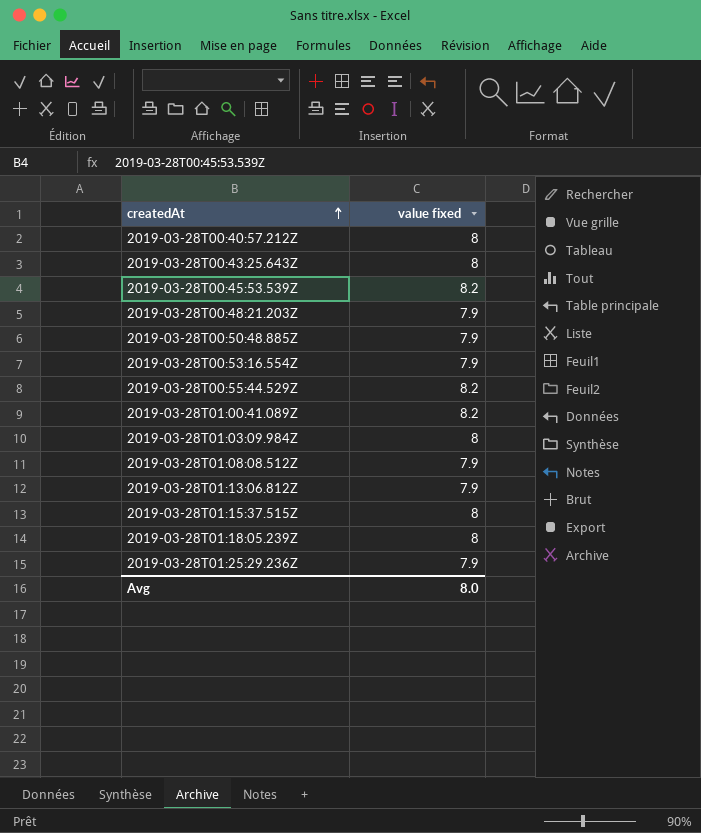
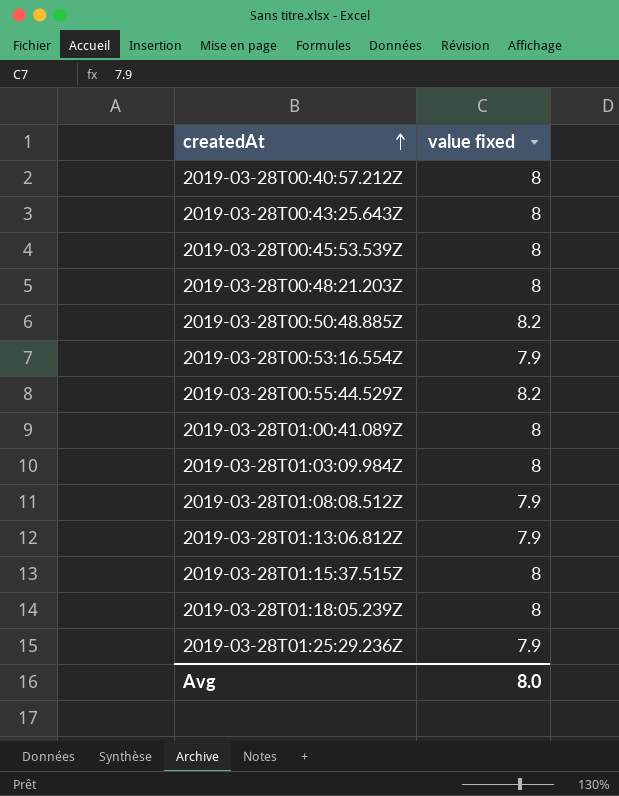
2019-03-28T00:45:53.539Z | value fixed: 8.2 -> 8
2019-03-28T00:48:21.203Z | value fixed: 7.9 -> 8
2019-03-28T00:50:48.885Z | value fixed: 7.9 -> 8.2
2019-03-28T01:00:41.089Z | value fixed: 8.2 -> 8

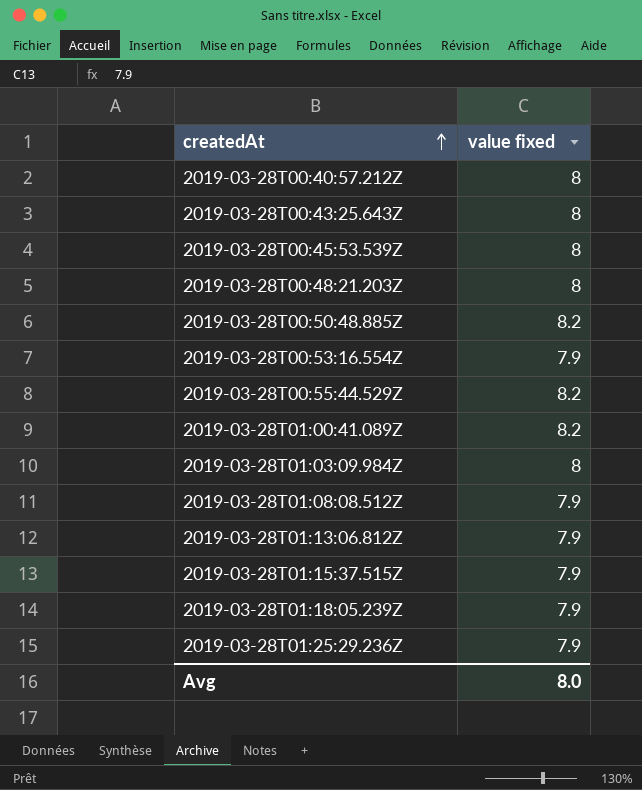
2019-03-28T01:00:41.089Z | value fixed: 8 -> 8.2
2019-03-28T01:15:37.515Z | value fixed: 8 -> 7.9
2019-03-28T01:18:05.239Z | value fixed: 8 -> 7.9

